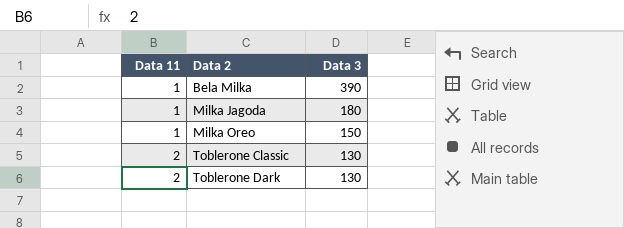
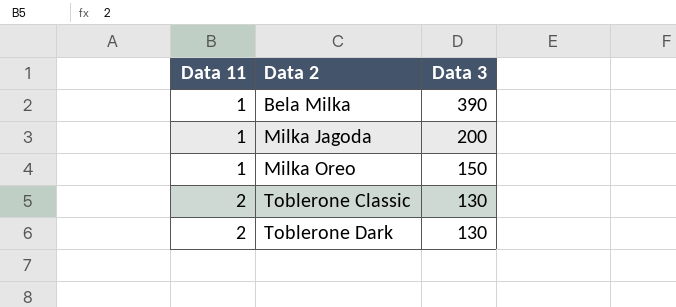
Milka Jagoda | Data 3: 180 -> 200

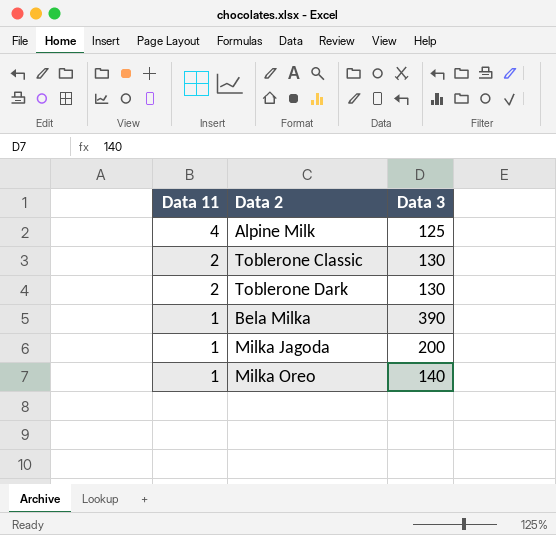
row order: Data 11 ascending -> Data 11 descending
row Alpine Milk: none -> 4 | 125
Milka Oreo | Data 3: 150 -> 140

